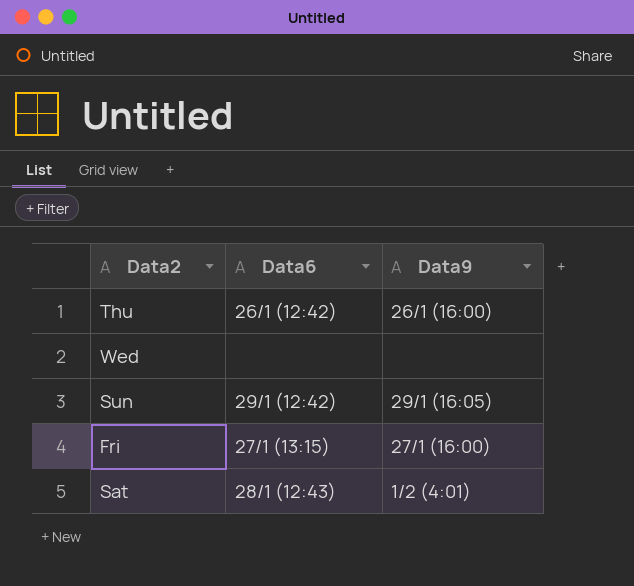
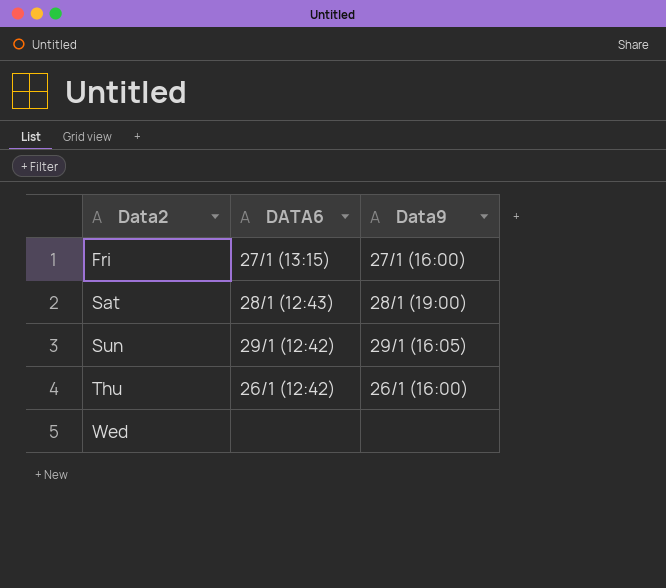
row order: none -> Data2 ascending
column name: Data6 -> DATA6
Sat | Data9: 1/2 (4:01) -> 28/1 (19:00)

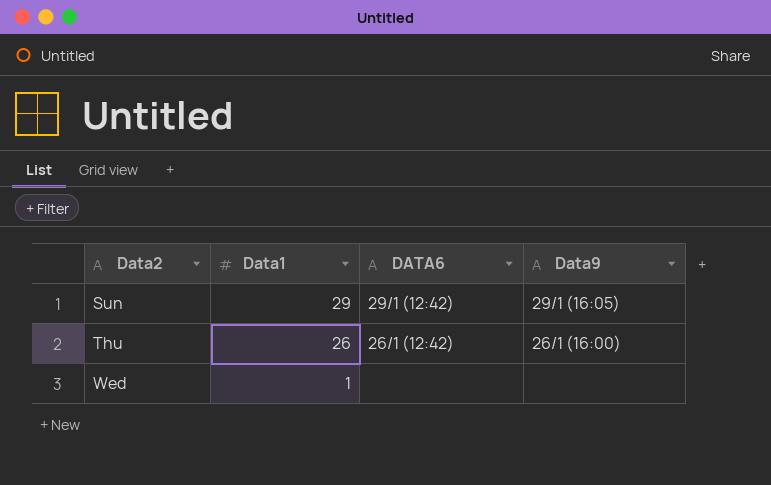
column Data1 | position: none -> 2
row Fri: 27/1 (13:15) | 27/1 (16:00) -> none
row Sat: 28/1 (12:43) | 28/1 (19:00) -> none

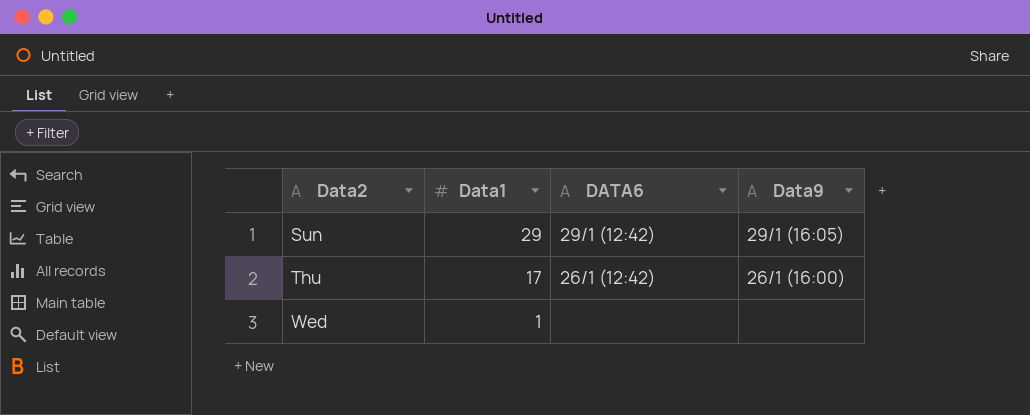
Thu | Data1: 26 -> 17

